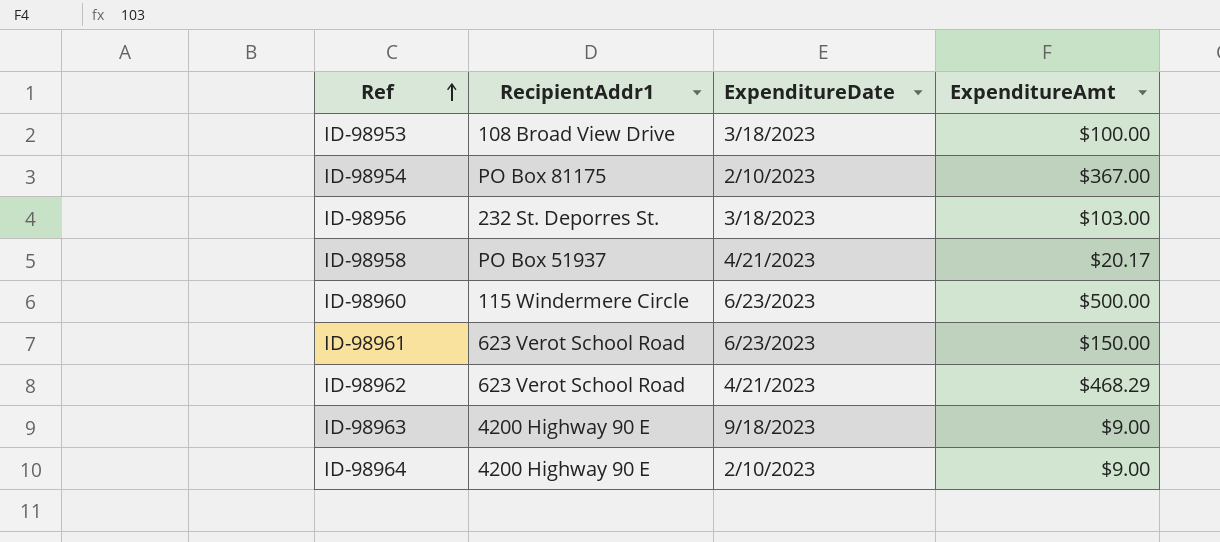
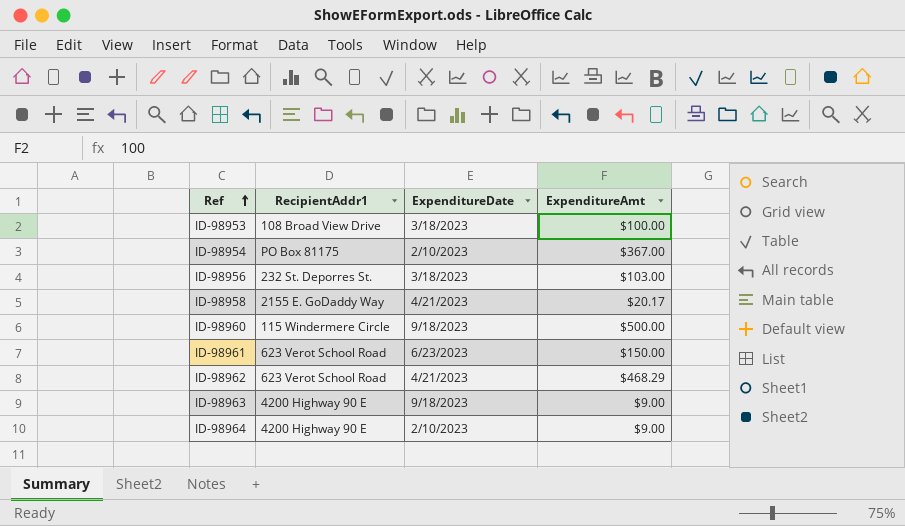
ID-98958 | RecipientAddr1: PO Box 51937 -> 2155 E. GoDaddy Way
ID-98960 | ExpenditureDate: 6/23/2023 -> 9/18/2023

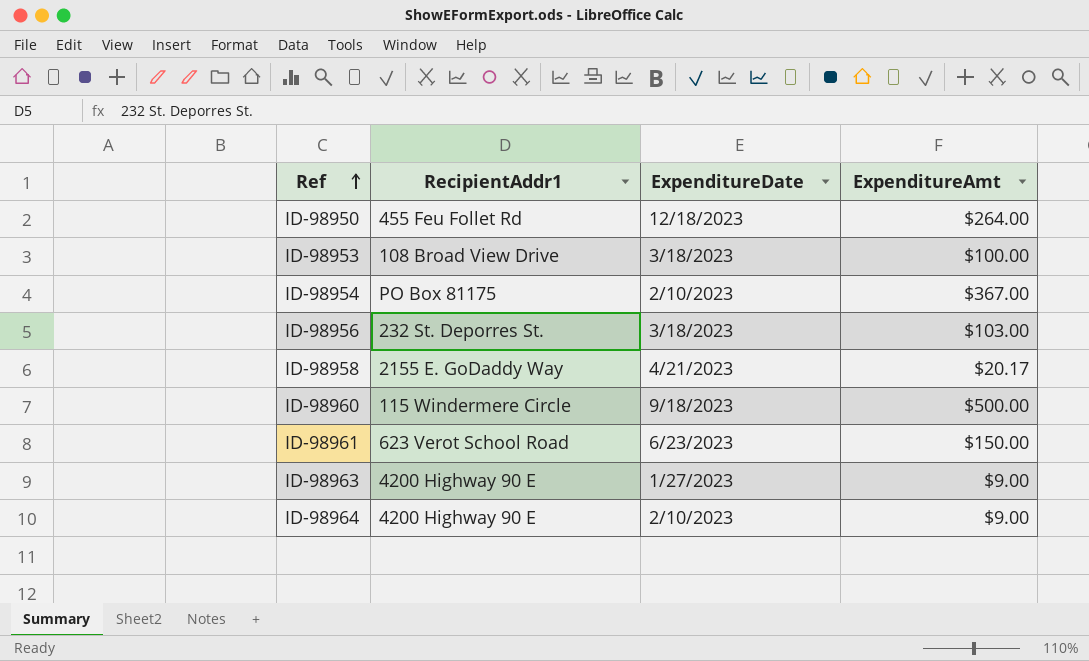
row ID-98962: 623 Verot School Road | 4/21/2023 | $468.29 -> none
row ID-98950: none -> 455 Feu Follet Rd | 12/18/2023 | $264.00
ID-98963 | ExpenditureDate: 9/18/2023 -> 1/27/2023

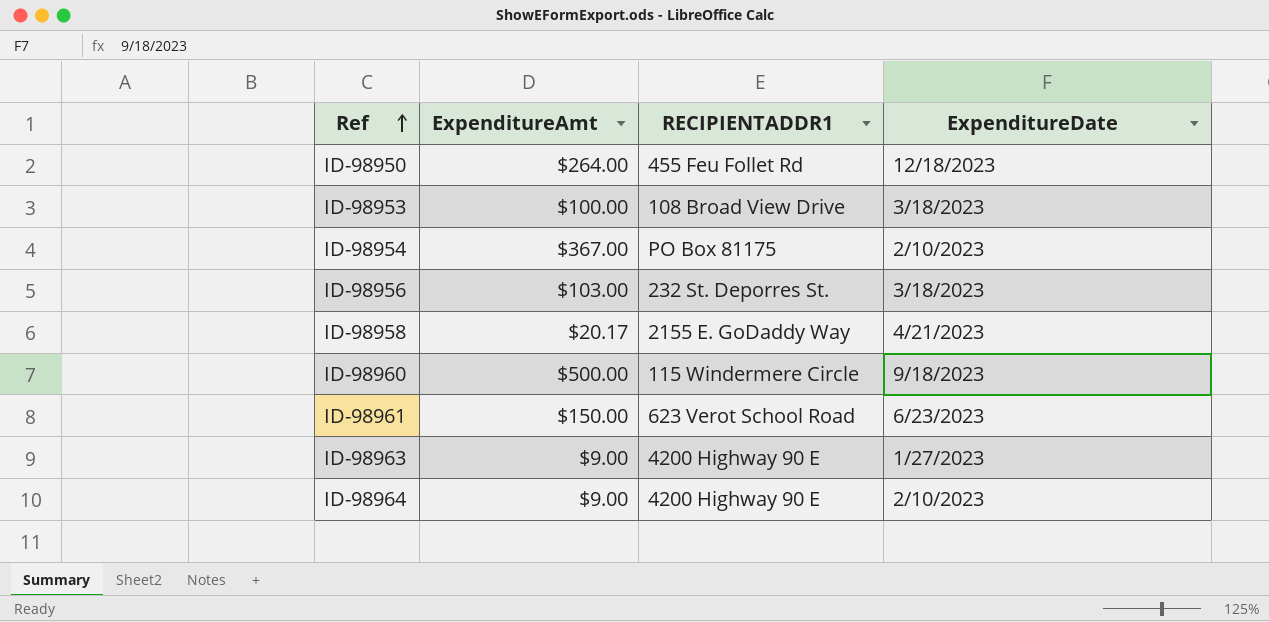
column ExpenditureAmt | position: 4 -> 2
column name: RecipientAddr1 -> RECIPIENTADDR1

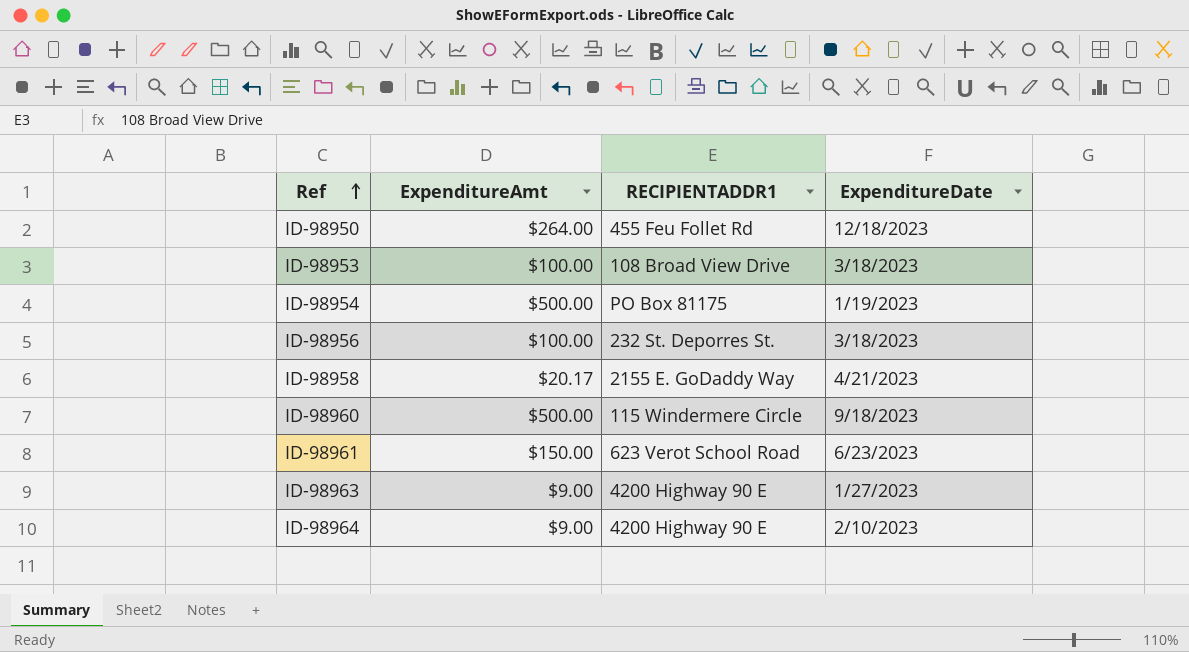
ID-98954 | ExpenditureAmt: $367.00 -> $500.00
ID-98954 | ExpenditureDate: 2/10/2023 -> 1/19/2023
ID-98956 | ExpenditureAmt: $103.00 -> $100.00

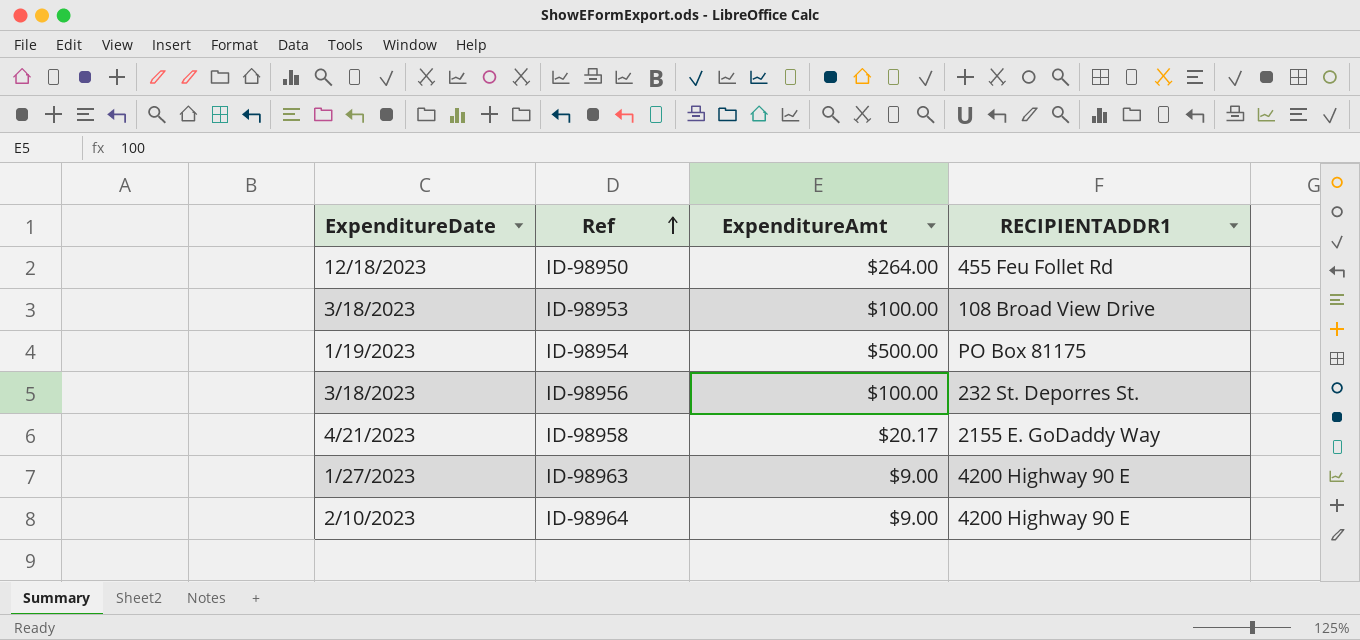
column ExpenditureDate | position: 4 -> 1
row ID-98960: $500.00 | 115 Windermere Circle | 9/18/2023 -> none
row ID-98961: $150.00 | 623 Verot School Road | 6/23/2023 -> none

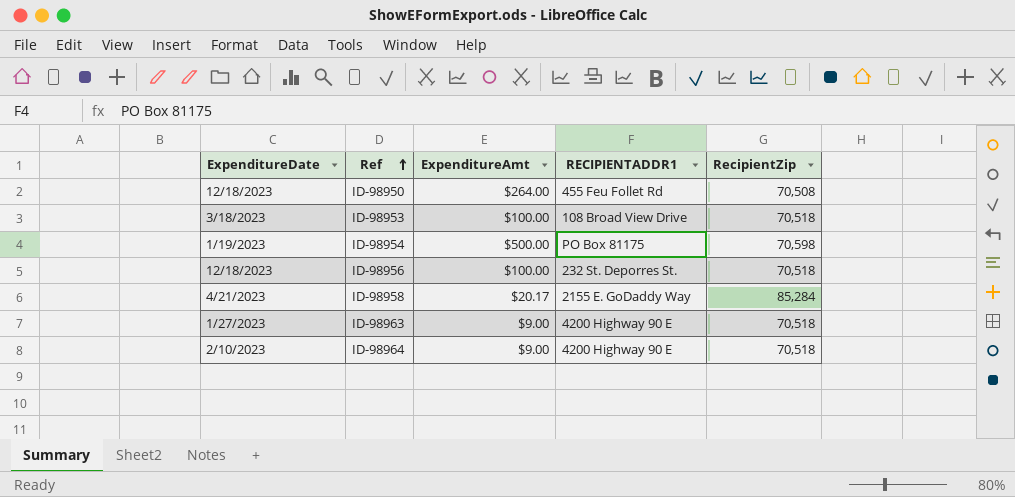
column RecipientZip | position: none -> 5
ID-98956 | ExpenditureDate: 3/18/2023 -> 12/18/2023

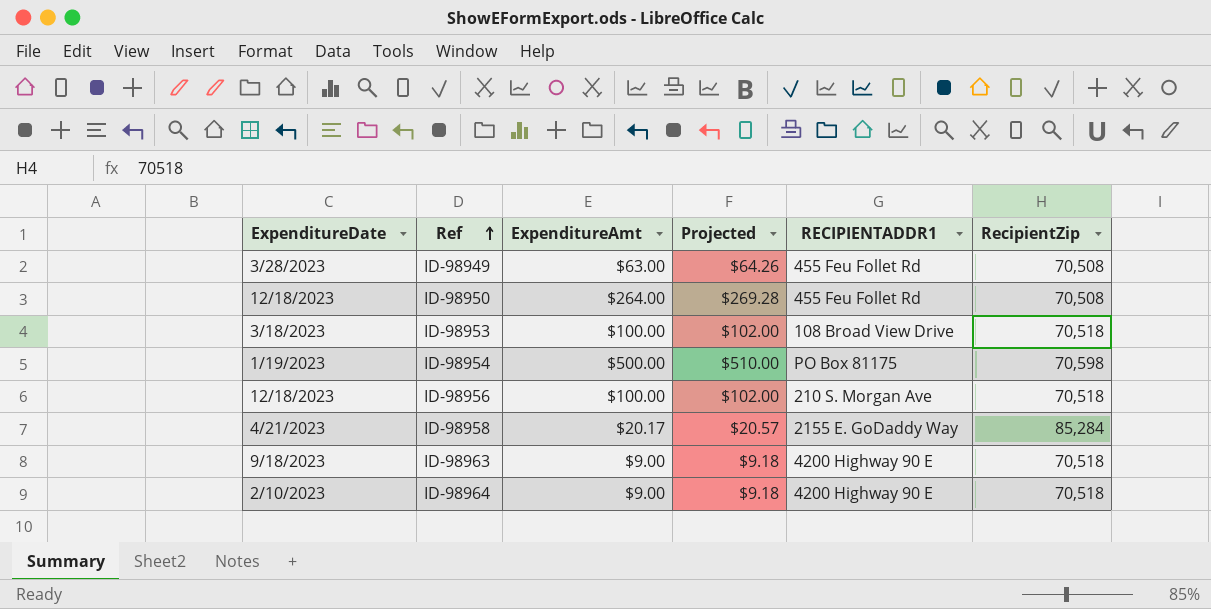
column Projected | formula: none -> [ExpenditureAmt] * 1.02
row ID-98949: none -> 3/28/2023 | $63.00 | $64.26 | 455 Feu Follet Rd | 70,508
ID-98956 | RECIPIENTADDR1: 232 St. Deporres St. -> 210 S. Morgan Ave
ID-98963 | ExpenditureDate: 1/27/2023 -> 9/18/2023

